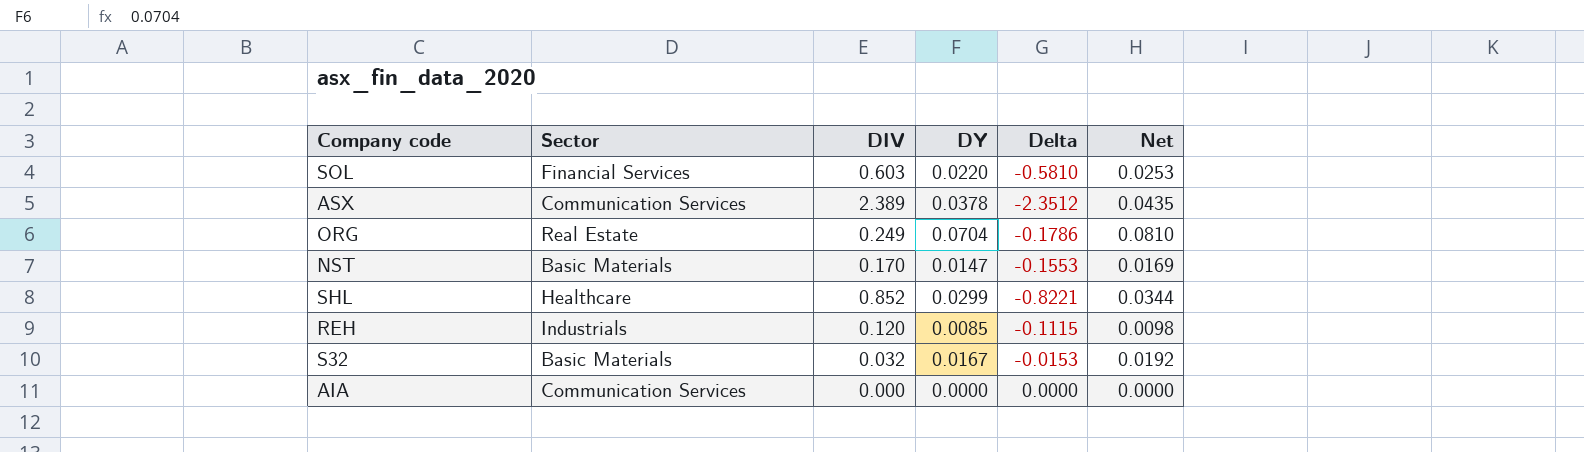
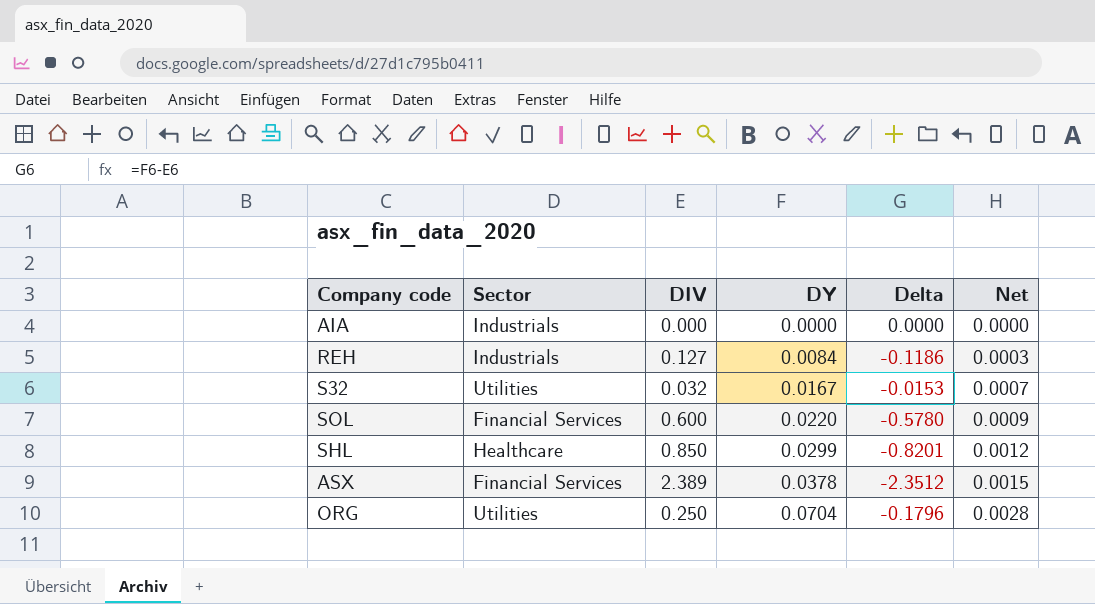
row order: none -> DY ascending
column Net | formula: [DY] * 1.15 -> [DY] * 0.04
row NST: Basic Materials | 0.170 | 0.0147 | -0.1553 | 0.0169 -> none
AIA | Sector: Communication Services -> Industrials
REH | DIV: 0.120 -> 0.127
REH | DY: 0.0085 -> 0.0084
REH | Delta: -0.1115 -> -0.1186
S32 | Sector: Basic Materials -> Utilities
SOL | DIV: 0.603 -> 0.600
SOL | Delta: -0.5810 -> -0.5780
SHL | DIV: 0.852 -> 0.850
SHL | Delta: -0.8221 -> -0.8201
ASX | Sector: Communication Services -> Financial Services
ORG | Sector: Real Estate -> Utilities
ORG | DIV: 0.249 -> 0.250
ORG | Delta: -0.1786 -> -0.1796

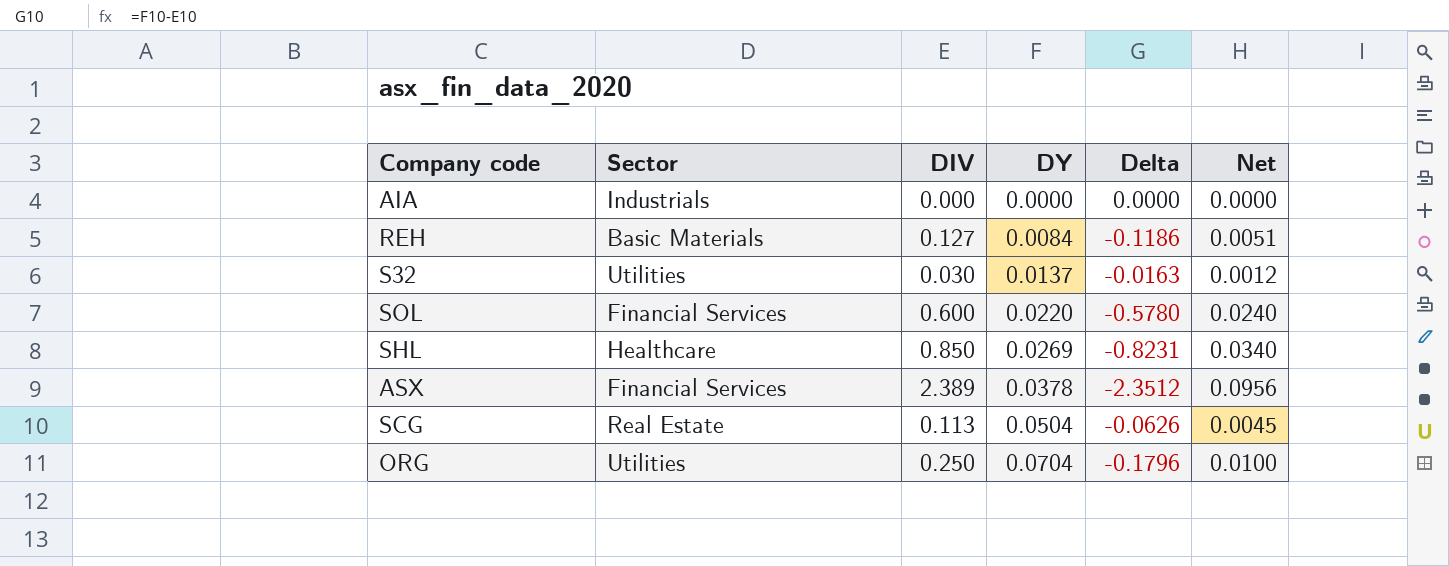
column Net | formula: [DY] * 0.04 -> [DIV] * 0.04
REH | Sector: Industrials -> Basic Materials
S32 | DIV: 0.032 -> 0.030
S32 | DY: 0.0167 -> 0.0137
S32 | Delta: -0.0153 -> -0.0163
SHL | DY: 0.0299 -> 0.0269
SHL | Delta: -0.8201 -> -0.8231
row SCG: none -> Real Estate | 0.113 | 0.0504 | -0.0626 | 0.0045

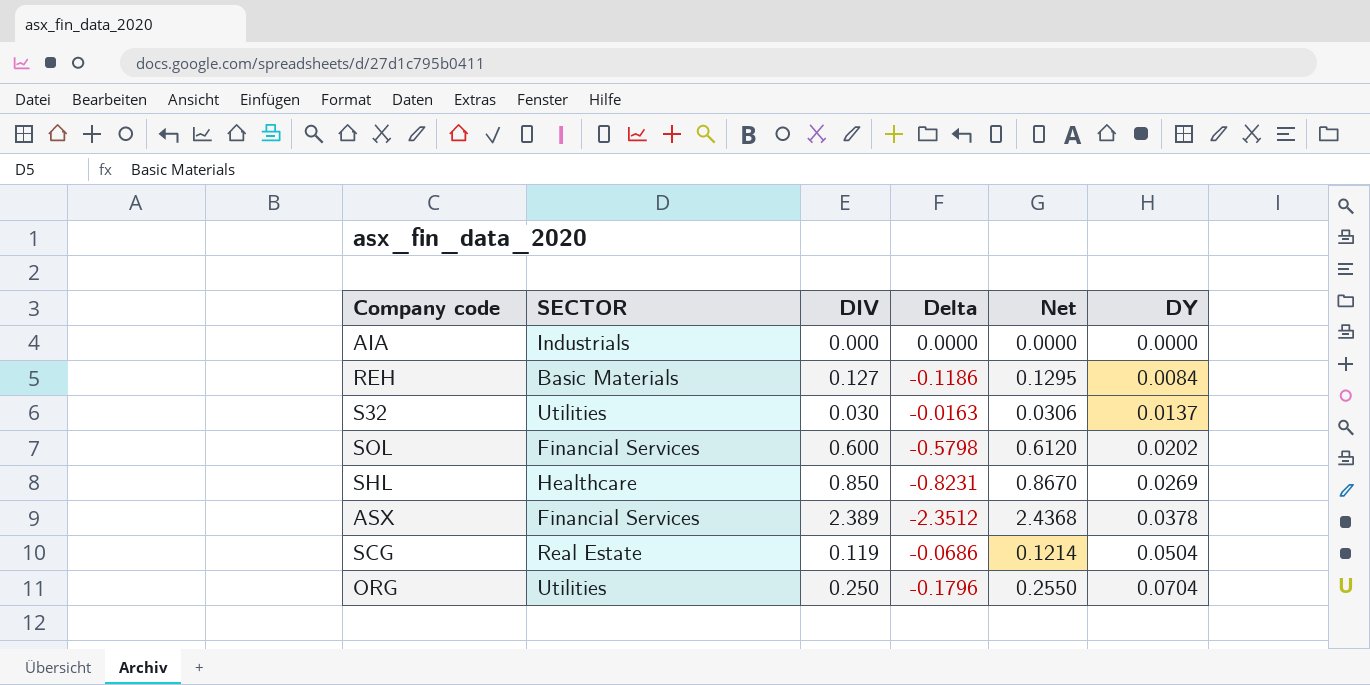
column name: Sector -> SECTOR
column Net | formula: [DIV] * 0.04 -> [DIV] * 1.02
column DY | position: 4 -> 6
SOL | Delta: -0.5780 -> -0.5798
SOL | DY: 0.0220 -> 0.0202
SCG | DIV: 0.113 -> 0.119
SCG | Delta: -0.0626 -> -0.0686

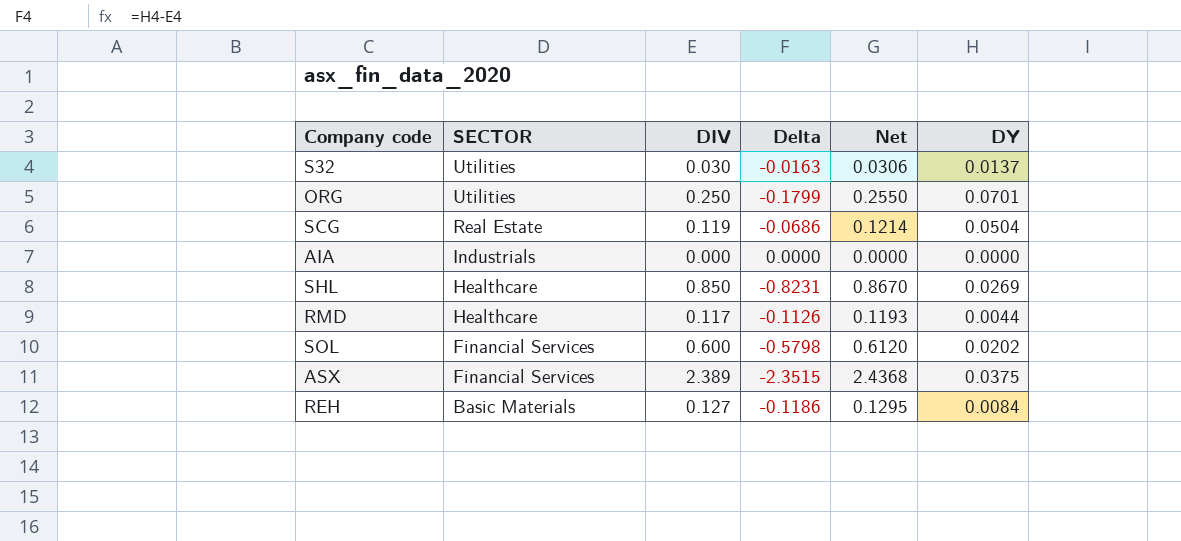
row order: DY ascending -> SECTOR descending
ORG | Delta: -0.1796 -> -0.1799
ORG | DY: 0.0704 -> 0.0701
row RMD: none -> Healthcare | 0.117 | -0.1126 | 0.1193 | 0.0044
ASX | Delta: -2.3512 -> -2.3515
ASX | DY: 0.0378 -> 0.0375

